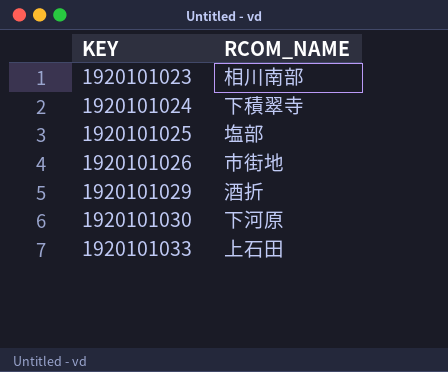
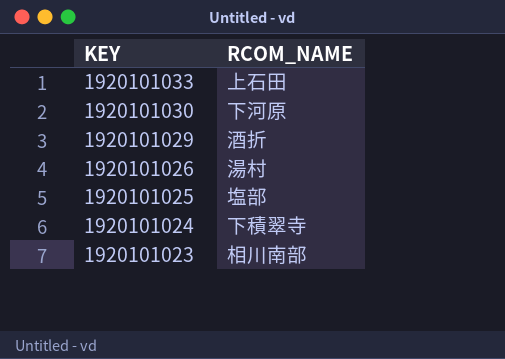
row order: KEY ascending -> KEY descending
1920101026 | RCOM_NAME: 市街地 -> 湯村

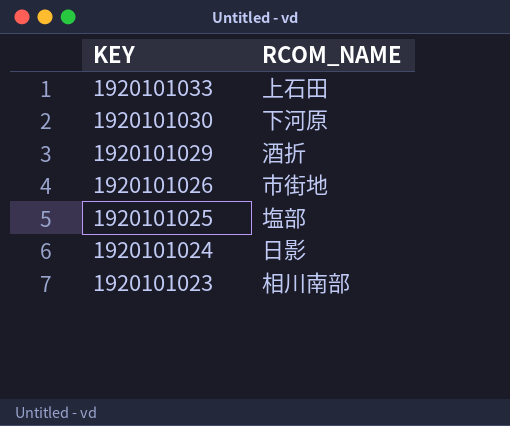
1920101026 | RCOM_NAME: 湯村 -> 市街地
1920101024 | RCOM_NAME: 下積翠寺 -> 日影

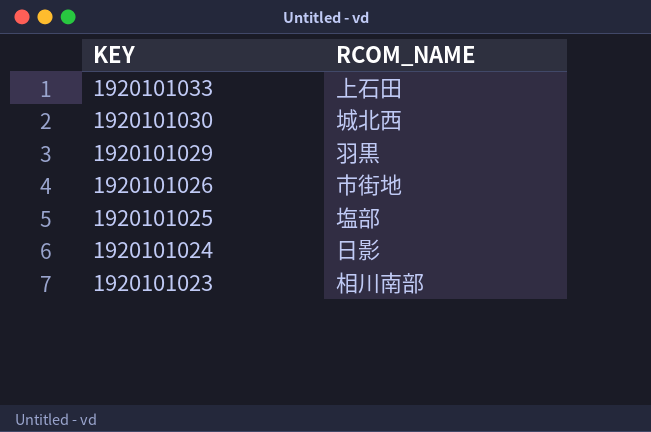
1920101030 | RCOM_NAME: 下河原 -> 城北西
1920101029 | RCOM_NAME: 酒折 -> 羽黒

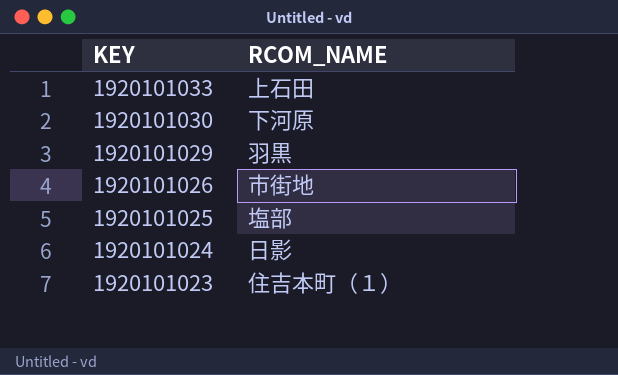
1920101030 | RCOM_NAME: 城北西 -> 下河原
1920101023 | RCOM_NAME: 相川南部 -> 住吉本町（１）

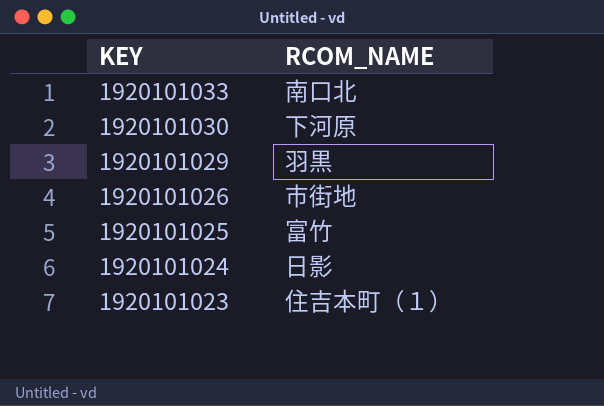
1920101033 | RCOM_NAME: 上石田 -> 南口北
1920101025 | RCOM_NAME: 塩部 -> 富竹

